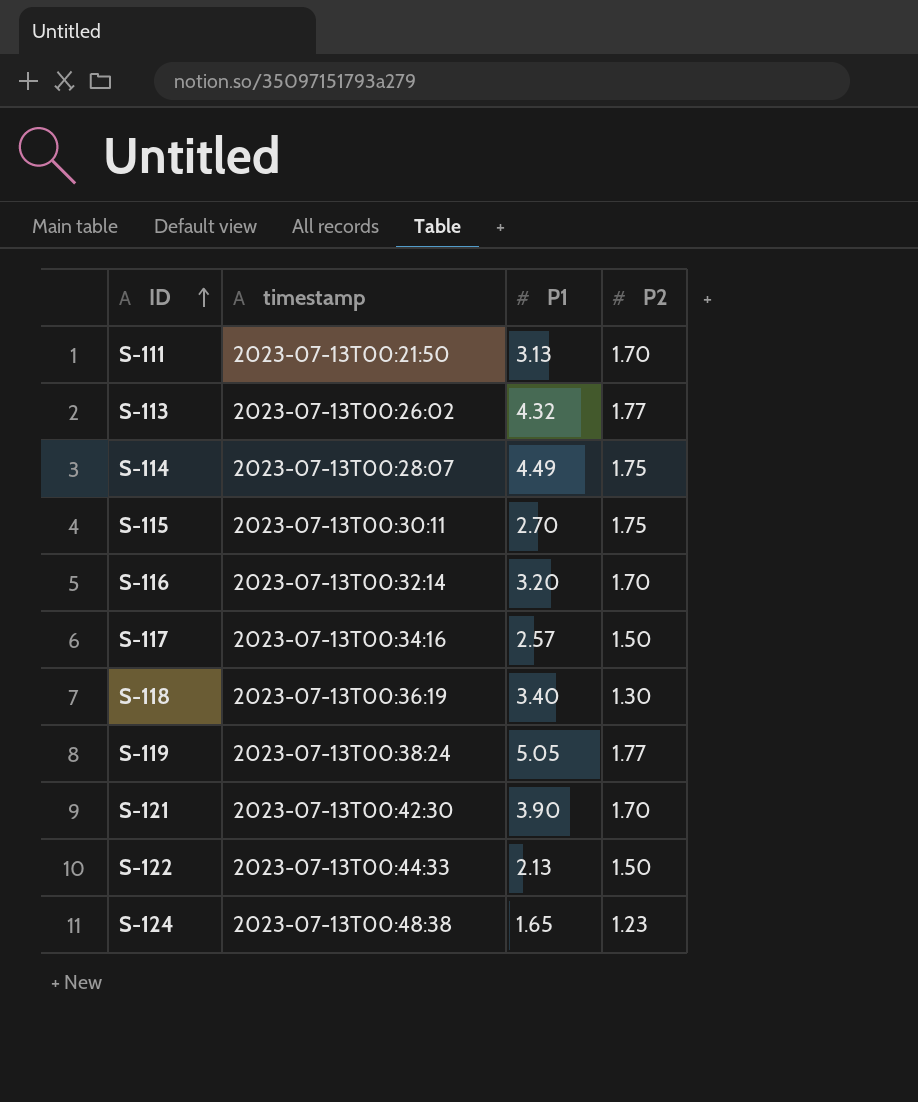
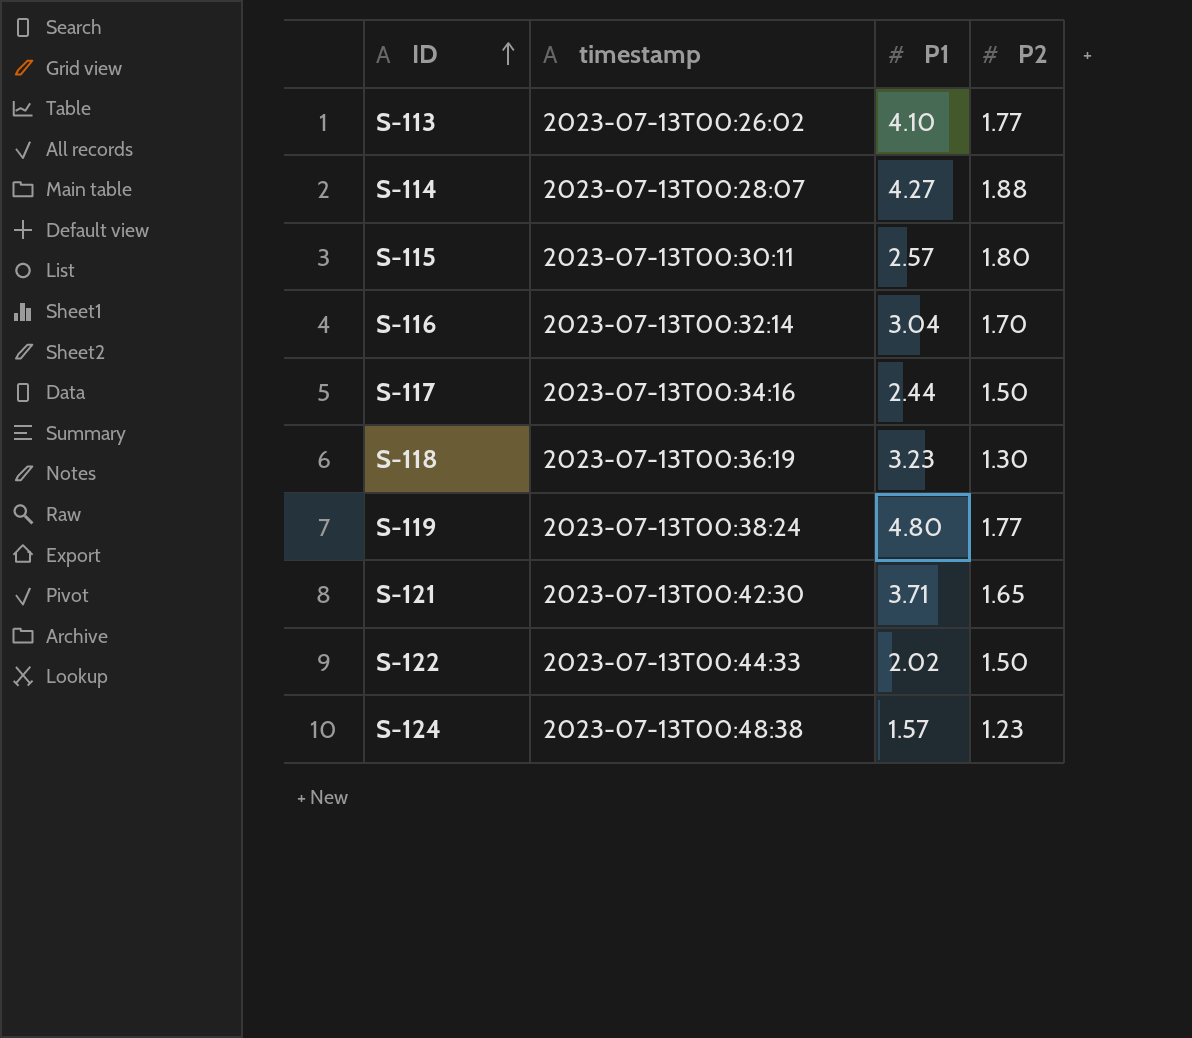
row S-111: 2023-07-13T00:21:50 | 3.13 | 1.70 -> none
S-113 | P1: 4.32 -> 4.10
S-114 | P1: 4.49 -> 4.27
S-114 | P2: 1.75 -> 1.88
S-115 | P1: 2.70 -> 2.57
S-115 | P2: 1.75 -> 1.80
S-116 | P1: 3.20 -> 3.04
S-117 | P1: 2.57 -> 2.44
S-118 | P1: 3.40 -> 3.23
S-119 | P1: 5.05 -> 4.80
S-121 | P1: 3.90 -> 3.71
S-121 | P2: 1.70 -> 1.65
S-122 | P1: 2.13 -> 2.02
S-124 | P1: 1.65 -> 1.57

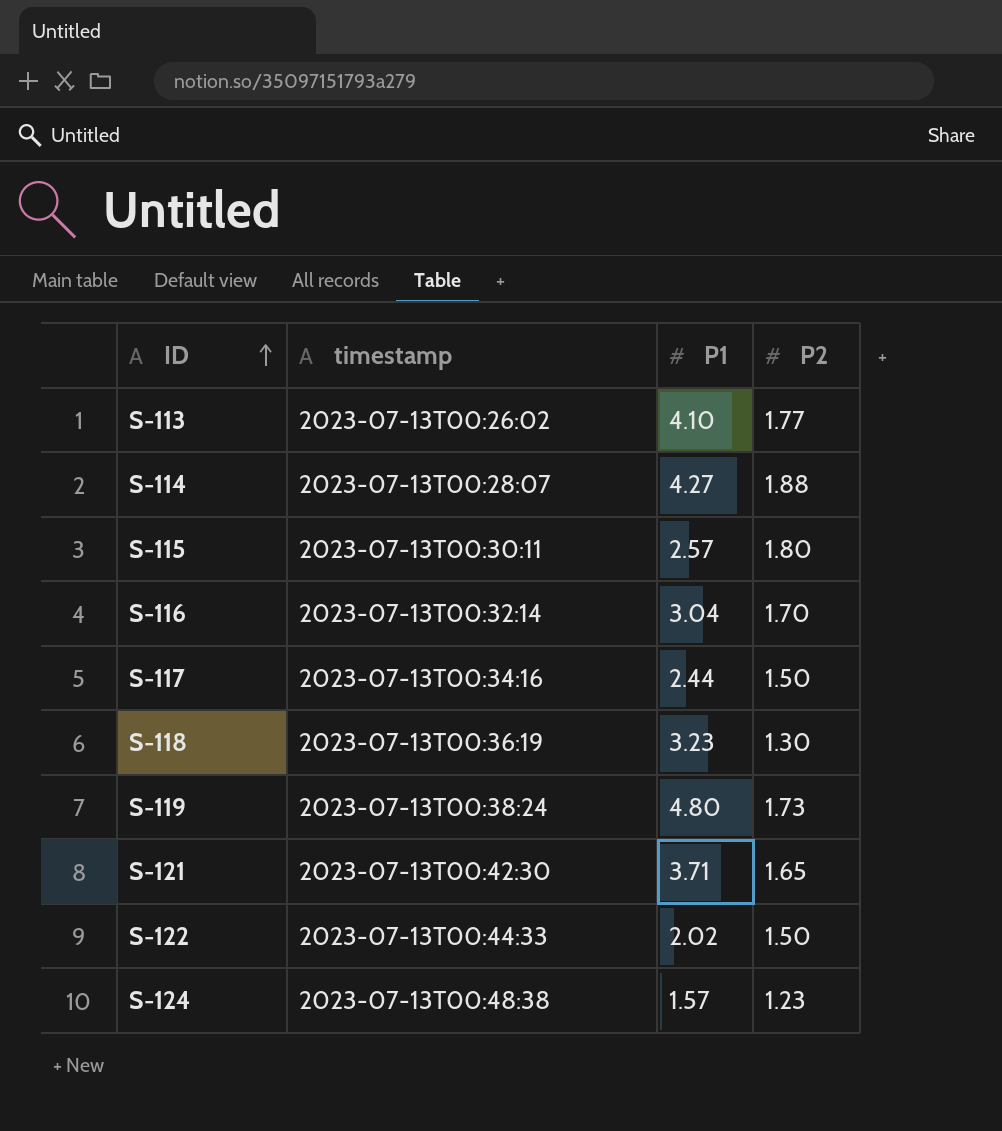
S-119 | P2: 1.77 -> 1.73

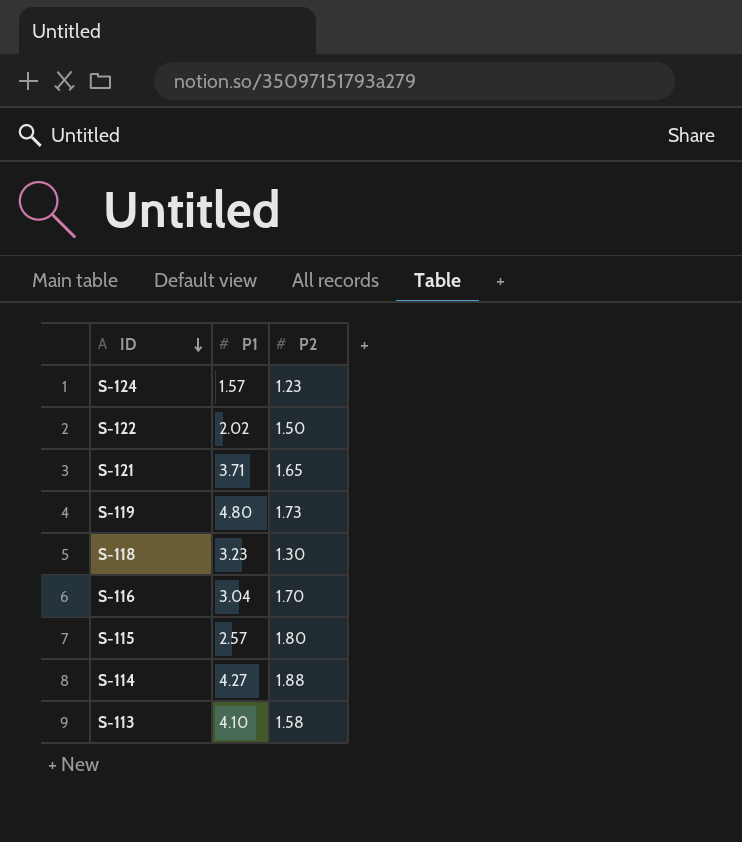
row order: ID ascending -> ID descending
column timestamp | position: 2 -> none
row S-117: 2023-07-13T00:34:16 | 2.44 | 1.50 -> none
S-113 | P2: 1.77 -> 1.58

